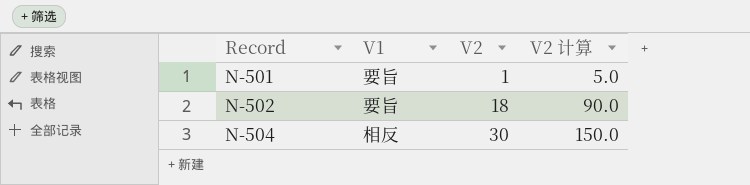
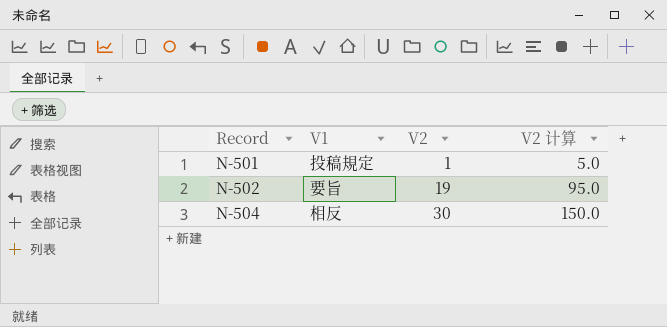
N-501 | V1: 要旨 -> 投稿規定
N-502 | V2: 18 -> 19
N-502 | V2 计算: 90.0 -> 95.0

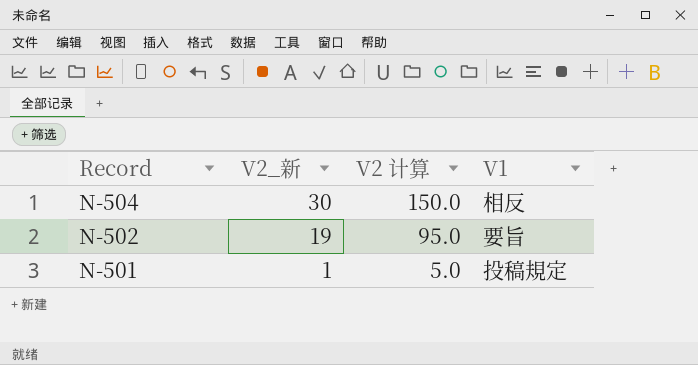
row order: Record ascending -> Record descending
column name: V2 -> V2_新
column V1 | position: 2 -> 4

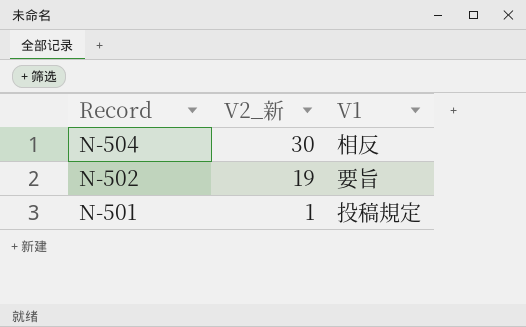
column V2 计算 | formula: [V2_新] * 5 -> none

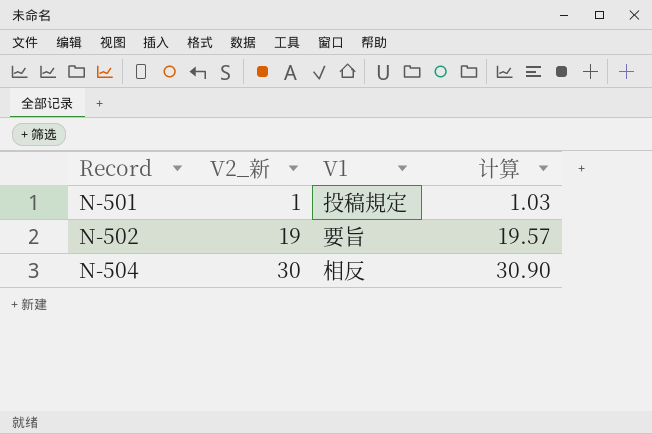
row order: Record descending -> Record ascending
column 计算 | formula: none -> [V2_新] * 1.03

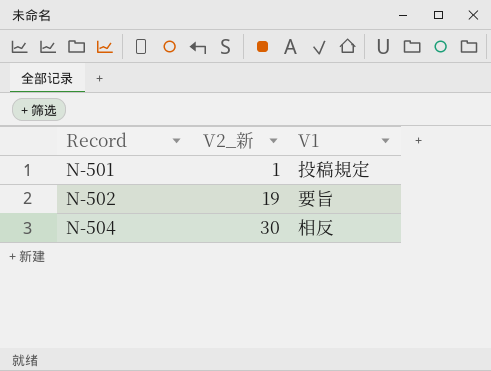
column 计算 | formula: [V2_新] * 1.03 -> none

